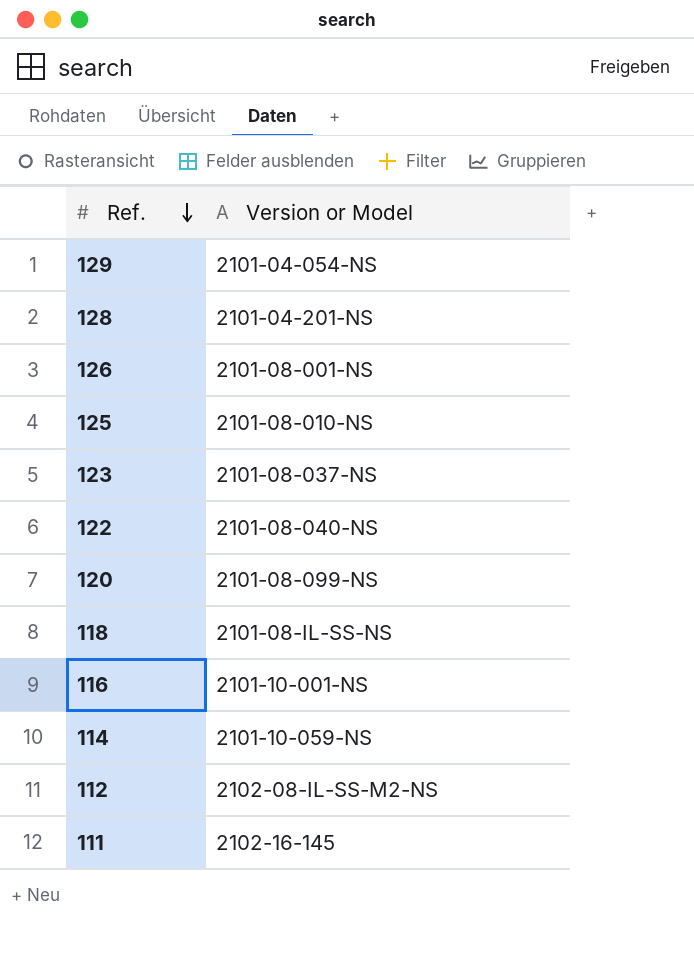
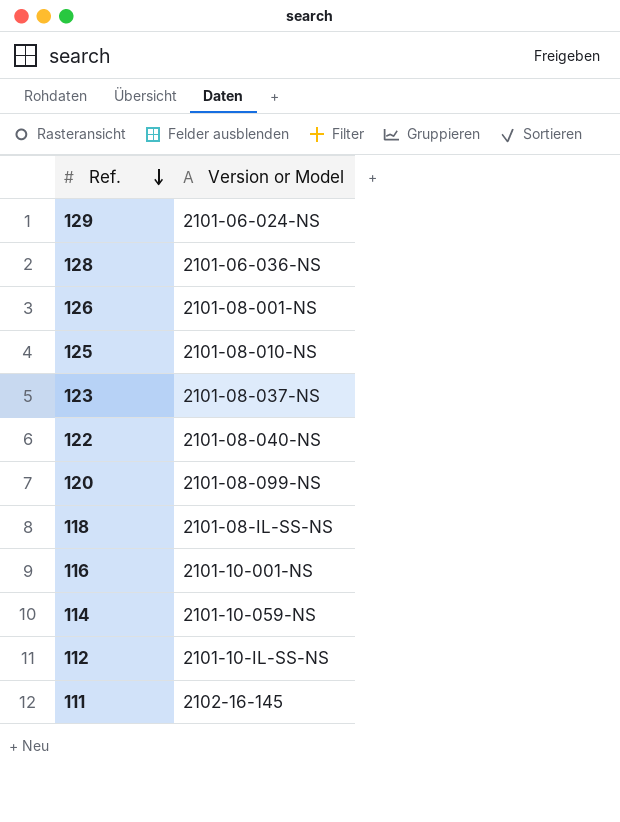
129 | Version or Model: 2101-04-054-NS -> 2101-06-024-NS
128 | Version or Model: 2101-04-201-NS -> 2101-06-036-NS
112 | Version or Model: 2102-08-IL-SS-M2-NS -> 2101-10-IL-SS-NS

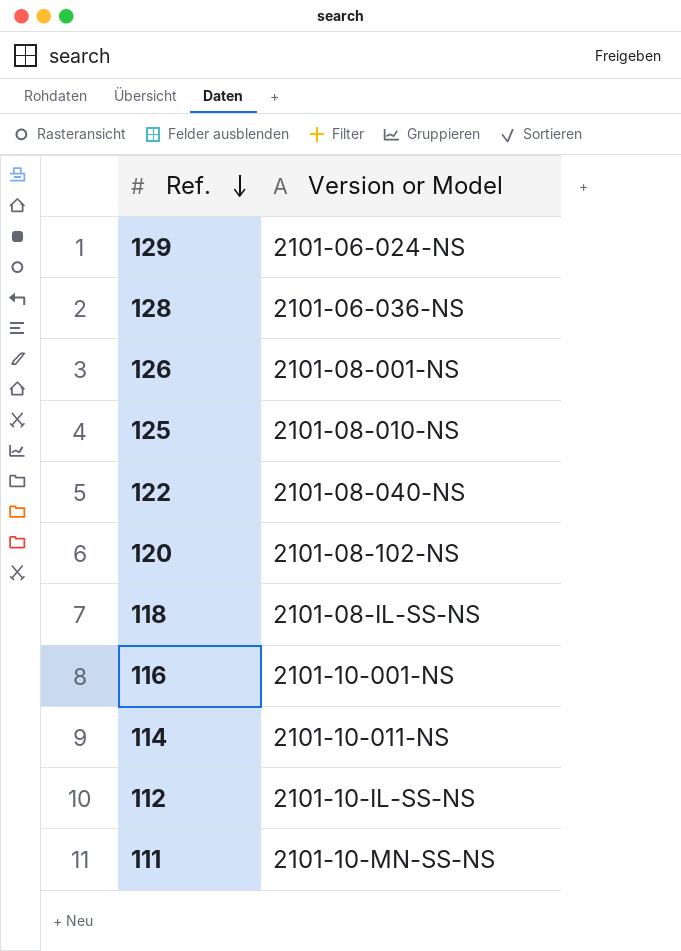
row 123: 2101-08-037-NS -> none
120 | Version or Model: 2101-08-099-NS -> 2101-08-102-NS
114 | Version or Model: 2101-10-059-NS -> 2101-10-011-NS
111 | Version or Model: 2102-16-145 -> 2101-10-MN-SS-NS

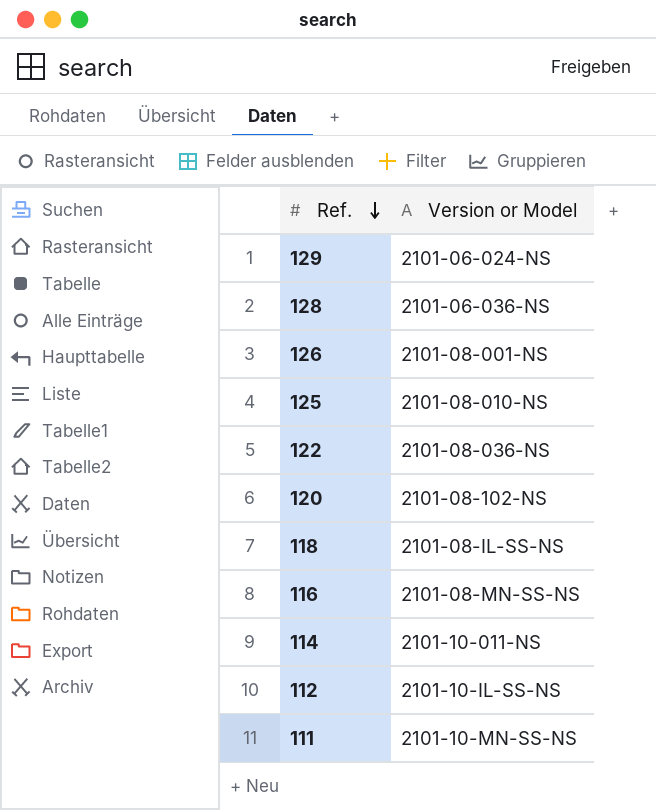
122 | Version or Model: 2101-08-040-NS -> 2101-08-036-NS
116 | Version or Model: 2101-10-001-NS -> 2101-08-MN-SS-NS

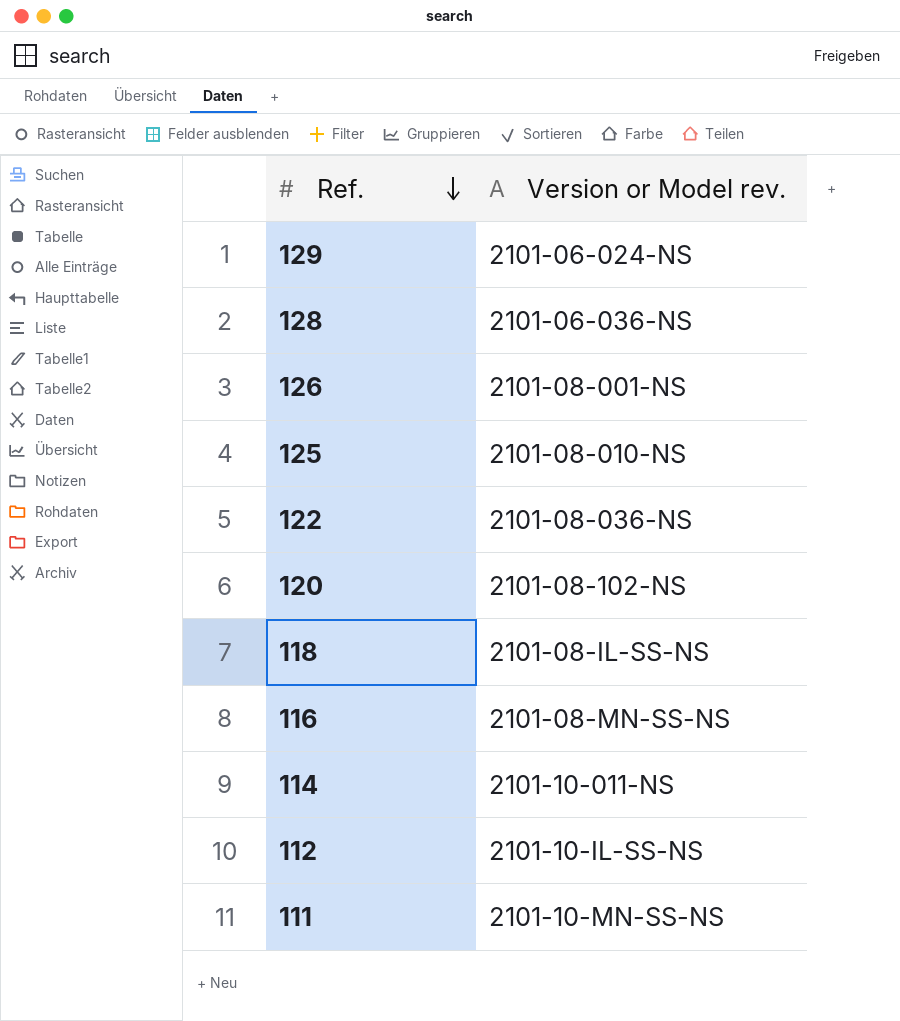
column name: Version or Model -> Version or Model rev.

